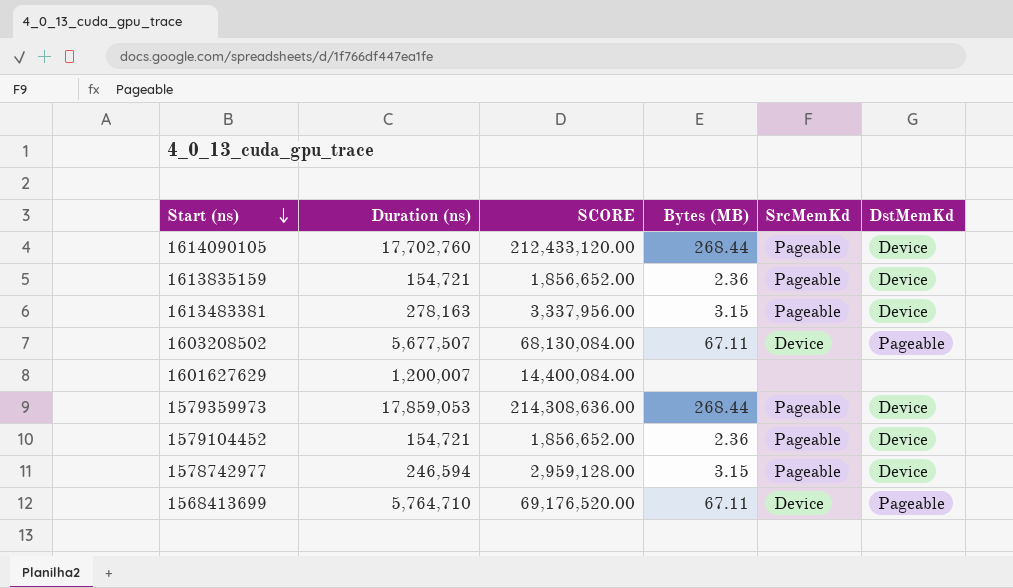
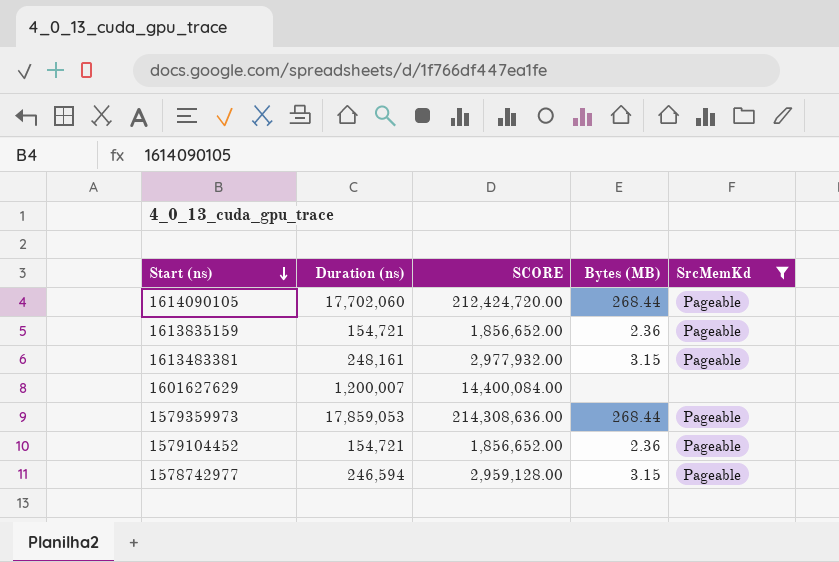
filter: none -> SrcMemKd != Device
column DstMemKd | position: 6 -> none
1614090105 | Duration (ns): 17,702,760 -> 17,702,060
1614090105 | SCORE: 212,433,120.00 -> 212,424,720.00
1613483381 | Duration (ns): 278,163 -> 248,161
1613483381 | SCORE: 3,337,956.00 -> 2,977,932.00

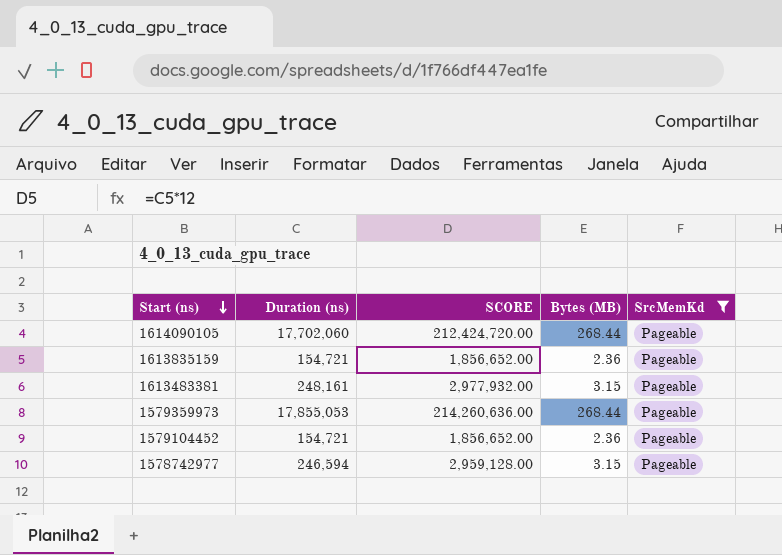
row 1601627629: 1,200,007 | 14,400,084.00 | none | none -> none
1579359973 | Duration (ns): 17,859,053 -> 17,855,053
1579359973 | SCORE: 214,308,636.00 -> 214,260,636.00

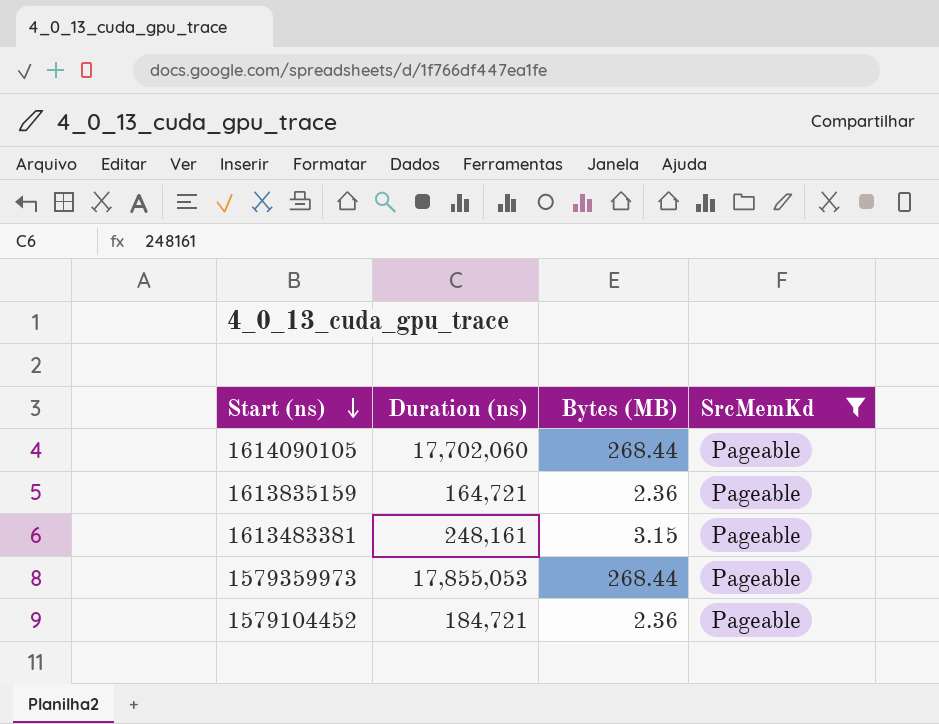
column SCORE | formula: [Duration (ns)] * 12 -> none
row 1578742977: 246,594 | 2,959,128.00 | 3.15 | Pageable -> none
1613835159 | Duration (ns): 154,721 -> 164,721
1579104452 | Duration (ns): 154,721 -> 184,721

